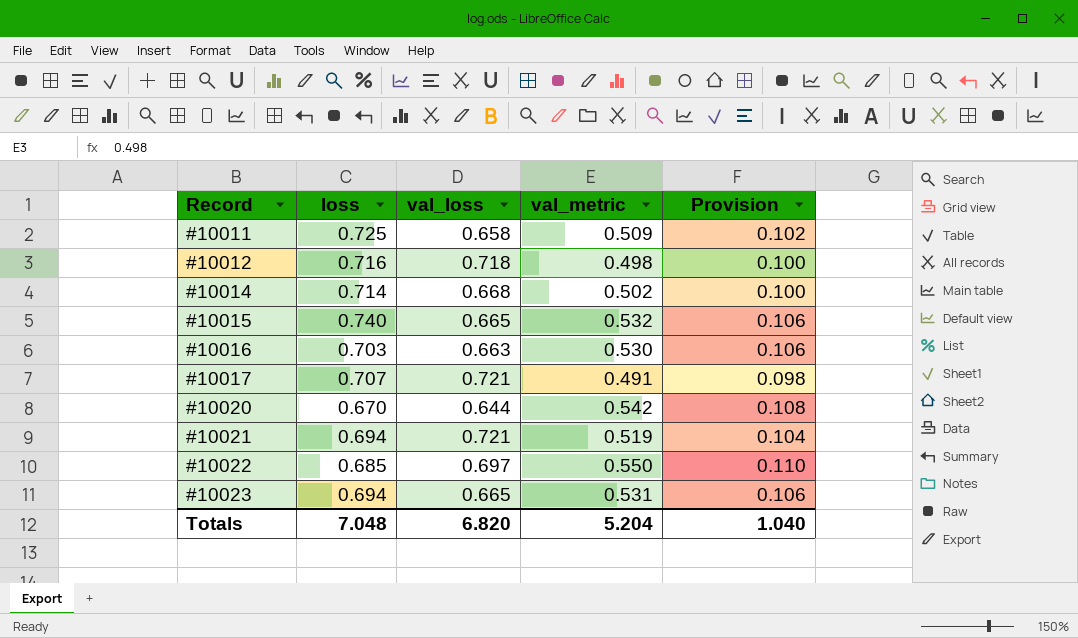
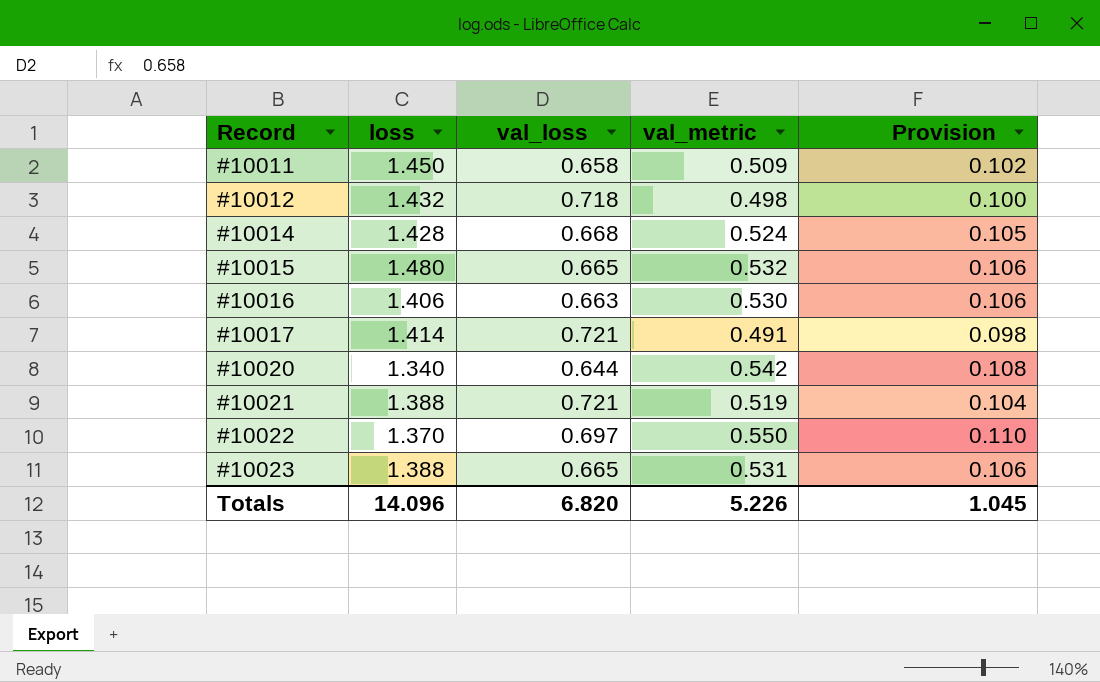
#10011 | loss: 0.725 -> 1.450
#10012 | loss: 0.716 -> 1.432
#10014 | loss: 0.714 -> 1.428
#10014 | val_metric: 0.502 -> 0.524
#10014 | Provision: 0.100 -> 0.105
#10015 | loss: 0.740 -> 1.480
#10016 | loss: 0.703 -> 1.406
#10017 | loss: 0.707 -> 1.414
#10020 | loss: 0.670 -> 1.340
#10021 | loss: 0.694 -> 1.388
#10022 | loss: 0.685 -> 1.370
#10023 | loss: 0.694 -> 1.388
Totals | loss: 7.048 -> 14.096
Totals | val_metric: 5.204 -> 5.226
Totals | Provision: 1.040 -> 1.045

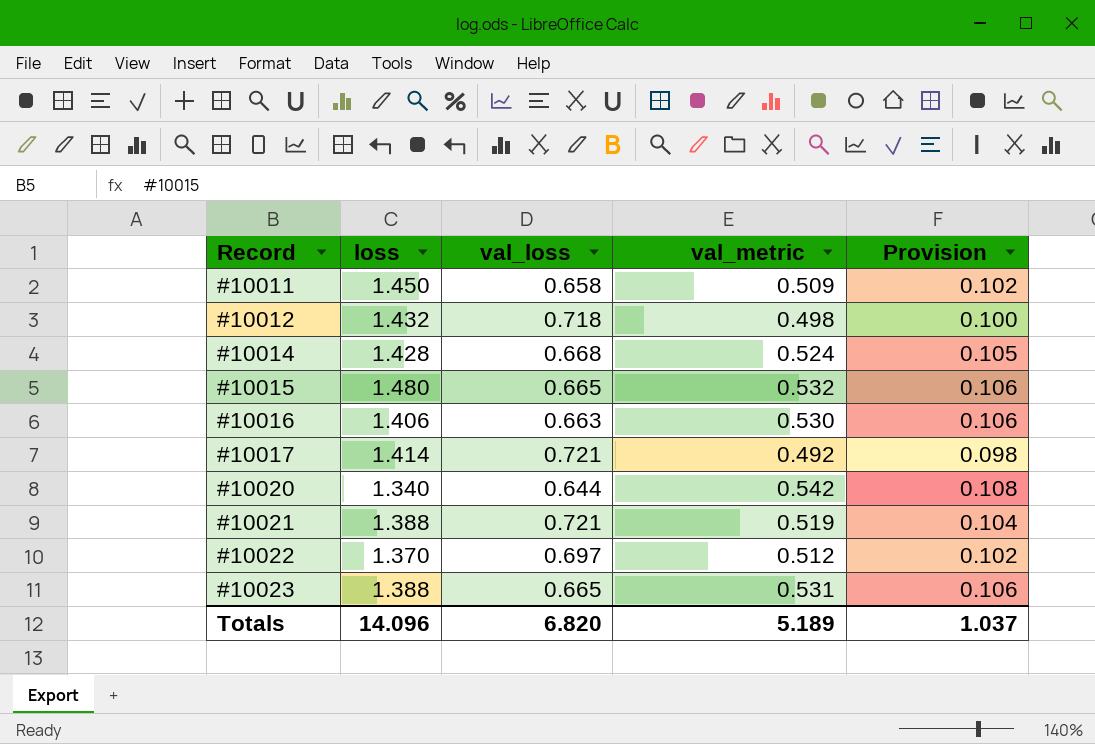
#10017 | val_metric: 0.491 -> 0.492
#10022 | val_metric: 0.550 -> 0.512
#10022 | Provision: 0.110 -> 0.102
Totals | val_metric: 5.226 -> 5.189
Totals | Provision: 1.045 -> 1.037

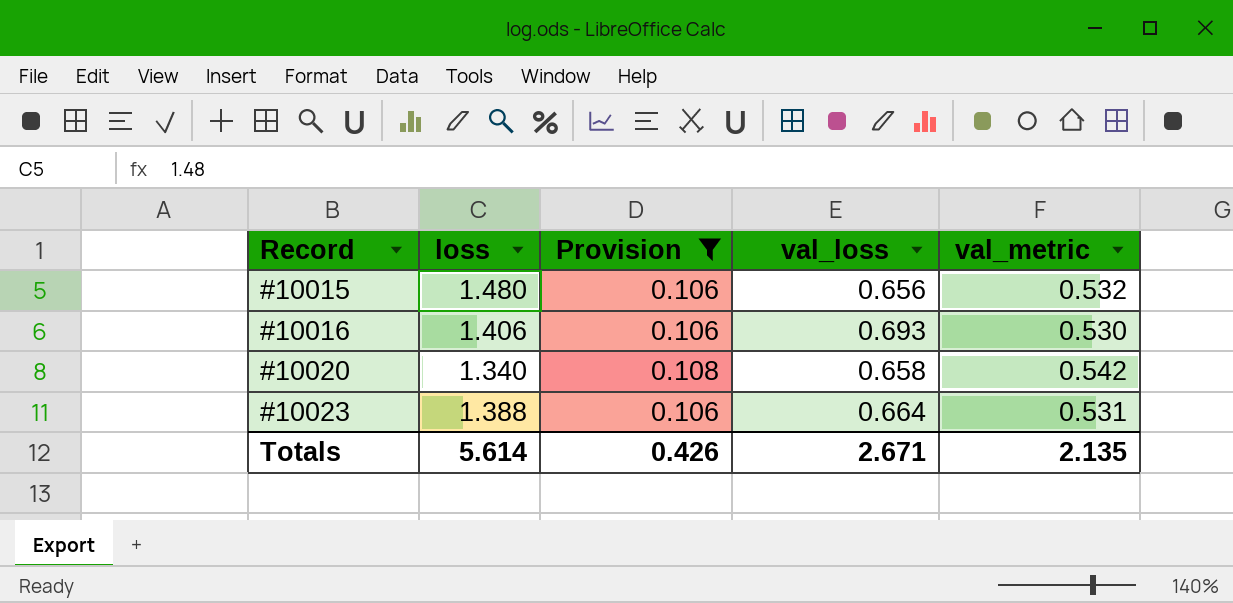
filter: none -> Provision >= 0.106
column Provision | position: 5 -> 3
#10015 | val_loss: 0.665 -> 0.656
#10016 | val_loss: 0.663 -> 0.693
#10020 | val_loss: 0.644 -> 0.658
#10023 | val_loss: 0.665 -> 0.664
Totals | loss: 14.096 -> 5.614
Totals | Provision: 1.037 -> 0.426
Totals | val_loss: 6.820 -> 2.671
Totals | val_metric: 5.189 -> 2.135

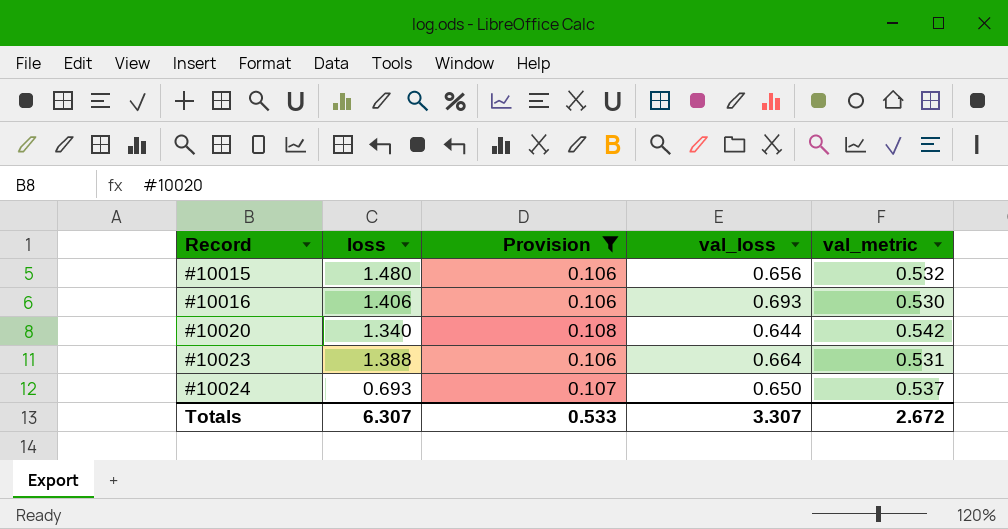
#10020 | val_loss: 0.658 -> 0.644
row #10024: none -> 0.693 | 0.107 | 0.650 | 0.537
Totals | loss: 5.614 -> 6.307
Totals | Provision: 0.426 -> 0.533
Totals | val_loss: 2.671 -> 3.307
Totals | val_metric: 2.135 -> 2.672

